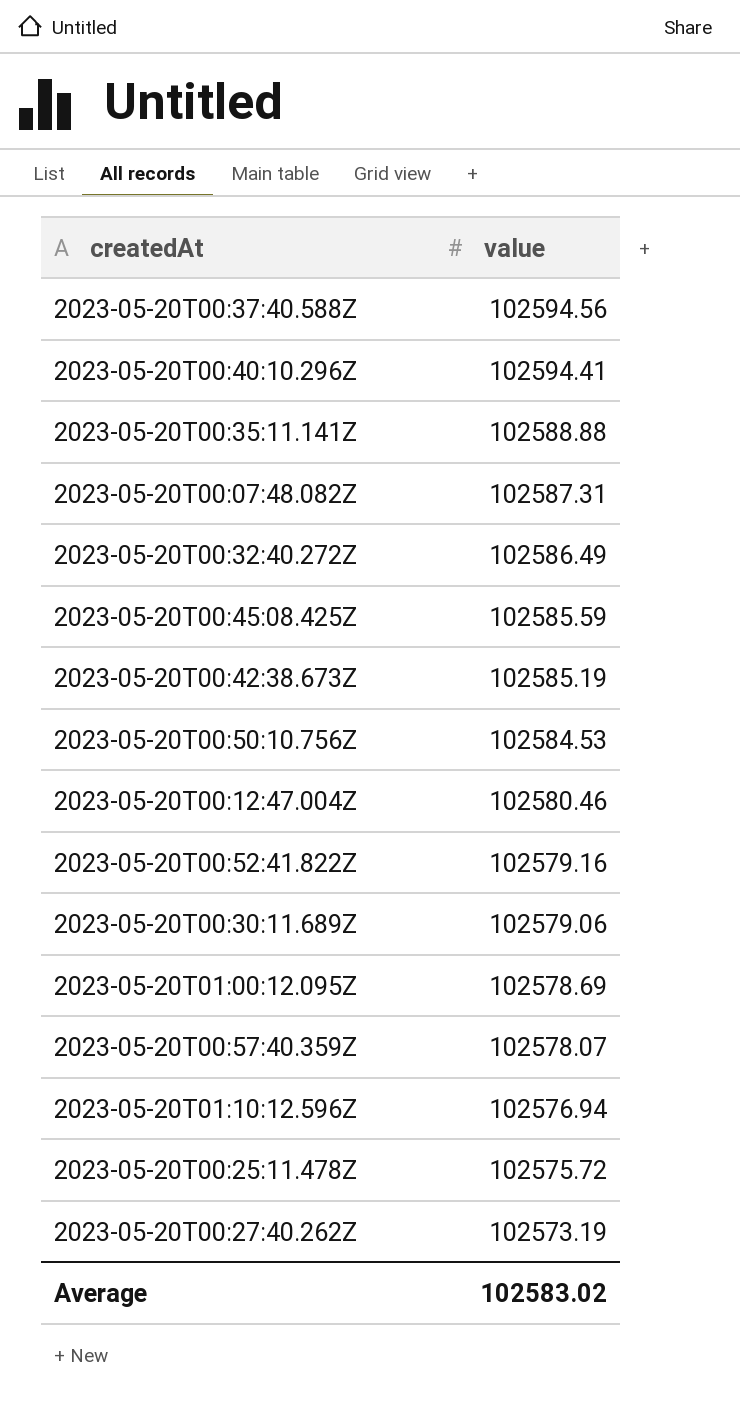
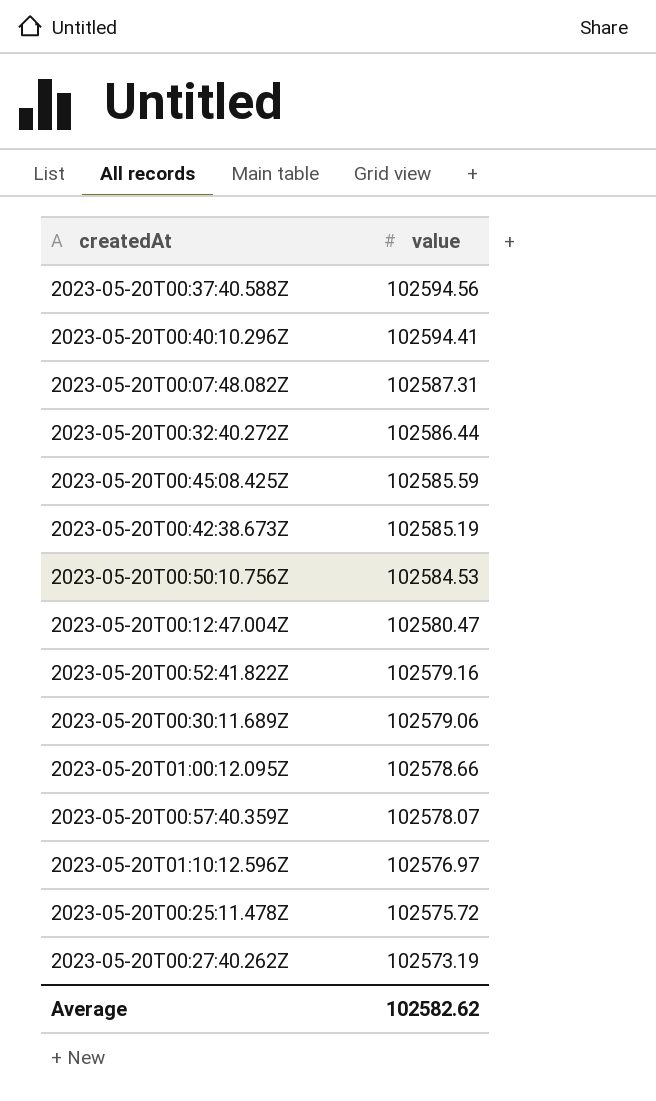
row 2023-05-20T00:35:11.141Z: 102588.88 -> none
2023-05-20T00:32:40.272Z | value: 102586.49 -> 102586.44
2023-05-20T00:12:47.004Z | value: 102580.46 -> 102580.47
2023-05-20T01:00:12.095Z | value: 102578.69 -> 102578.66
2023-05-20T01:10:12.596Z | value: 102576.94 -> 102576.97
Average | value: 102583.02 -> 102582.62

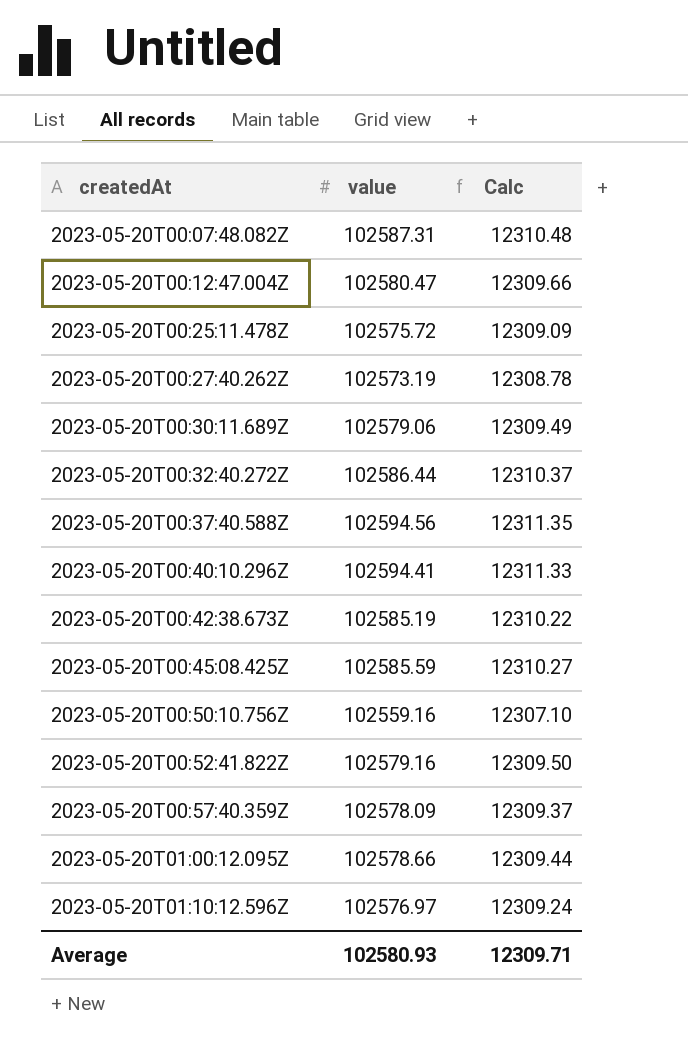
row order: value descending -> createdAt ascending
column Calc | formula: none -> [value] * 0.12
2023-05-20T00:50:10.756Z | value: 102584.53 -> 102559.16
2023-05-20T00:57:40.359Z | value: 102578.07 -> 102578.09
Average | value: 102582.62 -> 102580.93

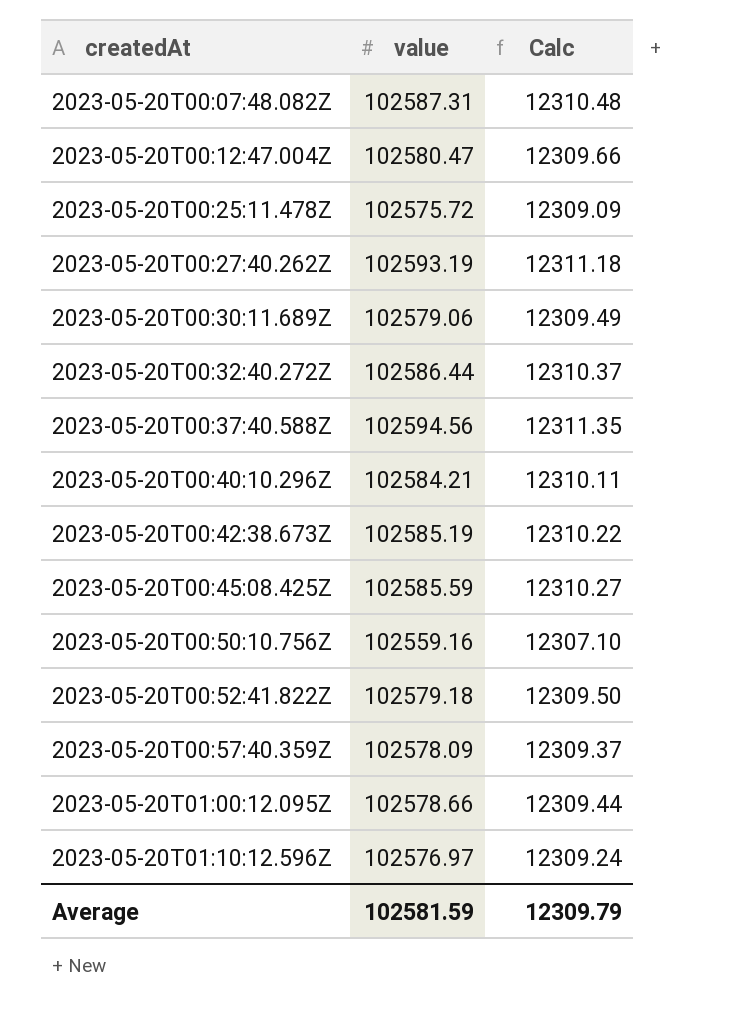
2023-05-20T00:27:40.262Z | value: 102573.19 -> 102593.19
2023-05-20T00:27:40.262Z | Calc: 12308.78 -> 12311.18
2023-05-20T00:40:10.296Z | value: 102594.41 -> 102584.21
2023-05-20T00:40:10.296Z | Calc: 12311.33 -> 12310.11
2023-05-20T00:52:41.822Z | value: 102579.16 -> 102579.18
Average | value: 102580.93 -> 102581.59
Average | Calc: 12309.71 -> 12309.79

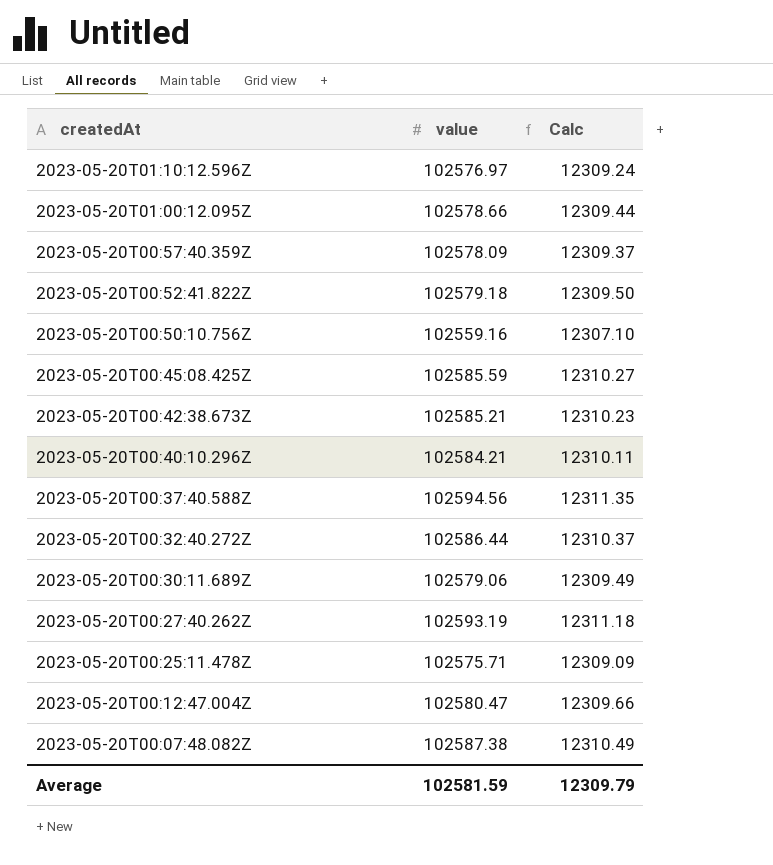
row order: createdAt ascending -> createdAt descending
2023-05-20T00:42:38.673Z | value: 102585.19 -> 102585.21
2023-05-20T00:42:38.673Z | Calc: 12310.22 -> 12310.23
2023-05-20T00:25:11.478Z | value: 102575.72 -> 102575.71
2023-05-20T00:07:48.082Z | value: 102587.31 -> 102587.38
2023-05-20T00:07:48.082Z | Calc: 12310.48 -> 12310.49

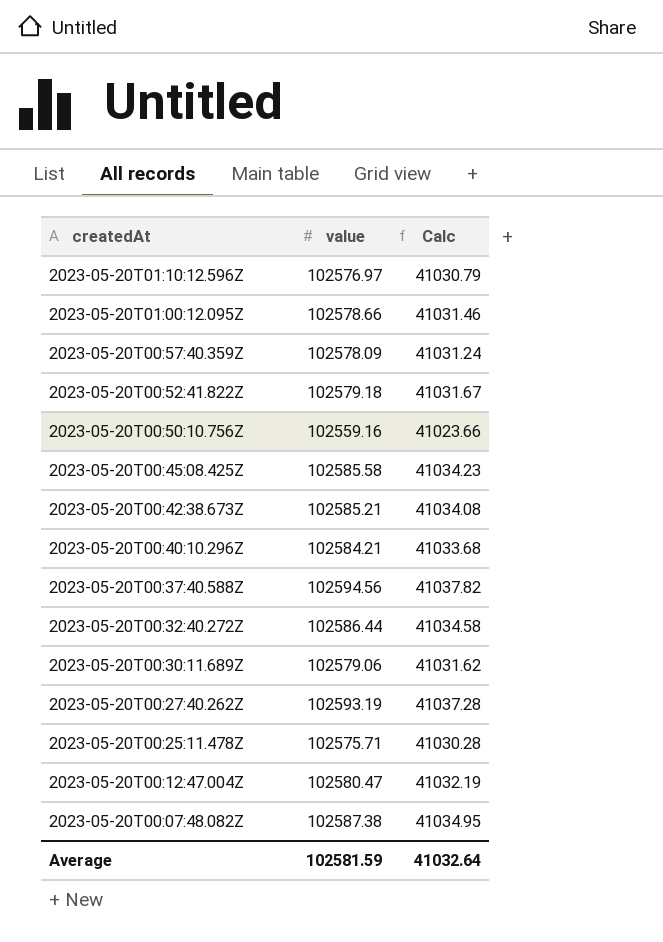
column Calc | formula: [value] * 0.12 -> [value] * 0.4
2023-05-20T00:45:08.425Z | value: 102585.59 -> 102585.58
Average | Calc: 12309.79 -> 41032.64

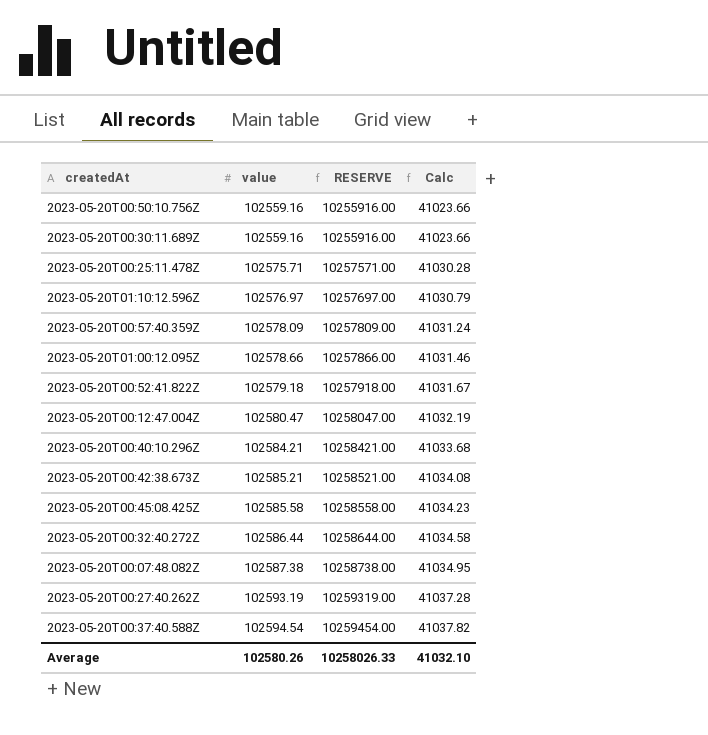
row order: createdAt descending -> value ascending
column RESERVE | formula: none -> [value] * 100
2023-05-20T00:30:11.689Z | value: 102579.06 -> 102559.16
2023-05-20T00:30:11.689Z | Calc: 41031.62 -> 41023.66
2023-05-20T00:37:40.588Z | value: 102594.56 -> 102594.54
Average | value: 102581.59 -> 102580.26
Average | Calc: 41032.64 -> 41032.10

